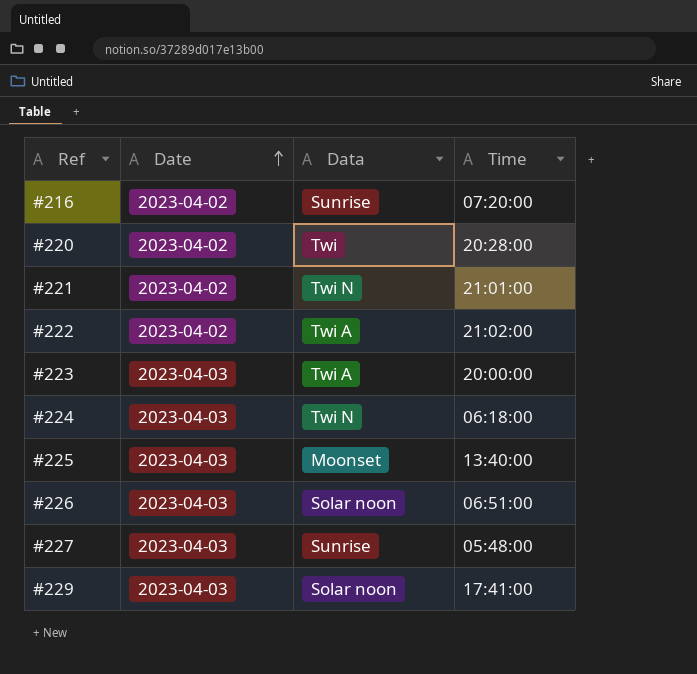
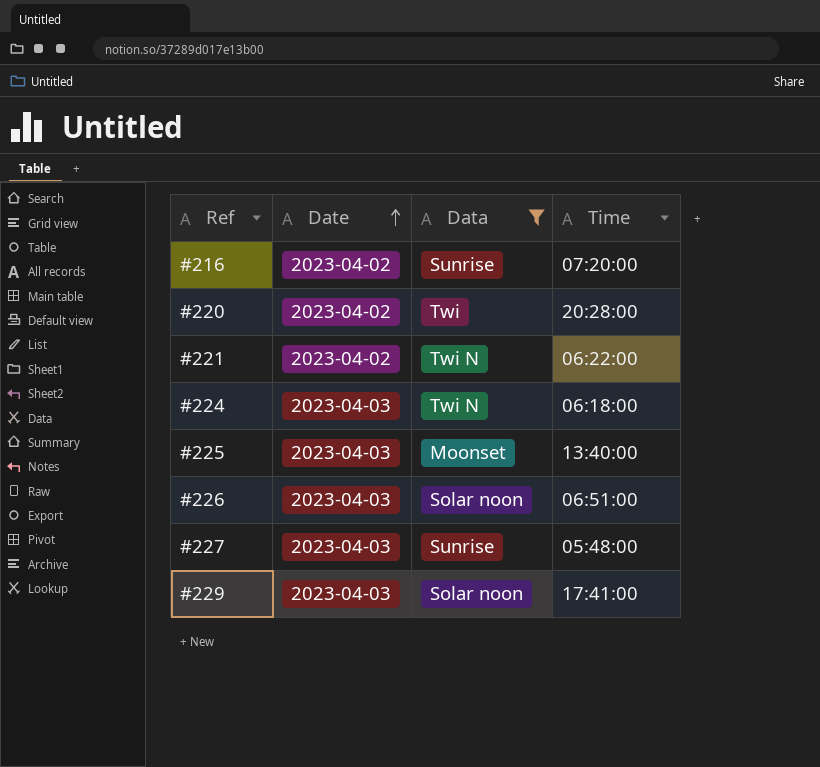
filter: none -> Data != Twi A
#221 | Time: 21:01:00 -> 06:22:00

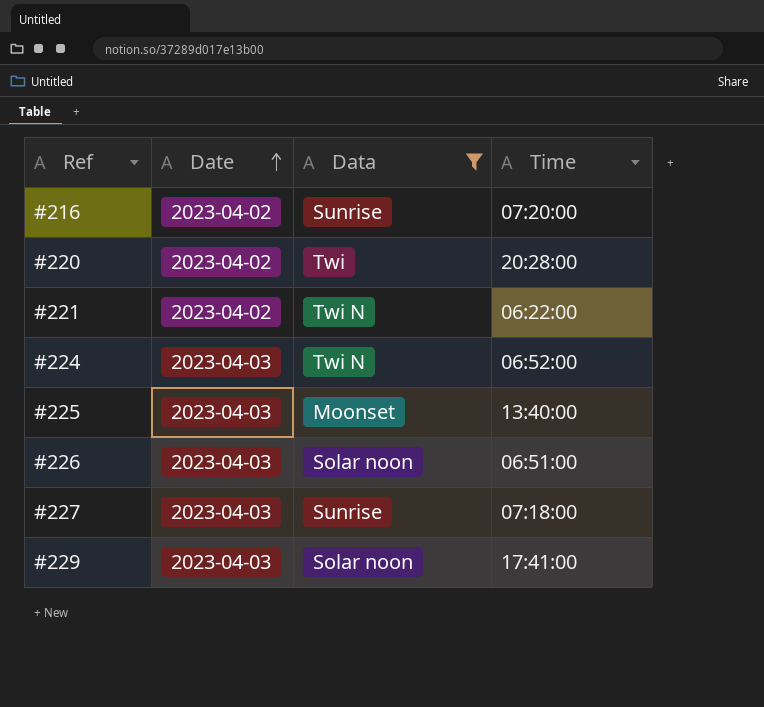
#224 | Time: 06:18:00 -> 06:52:00
#227 | Time: 05:48:00 -> 07:18:00

